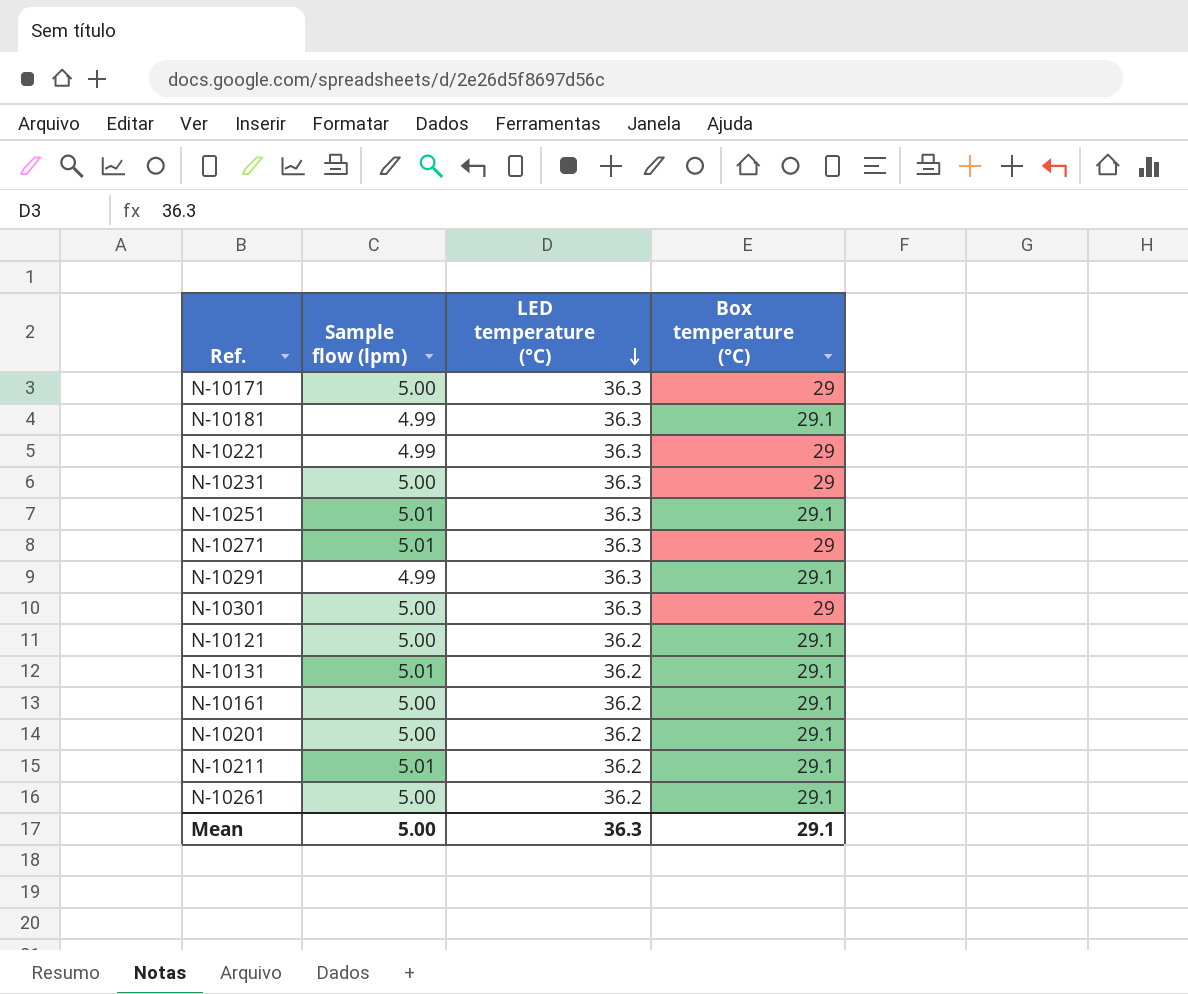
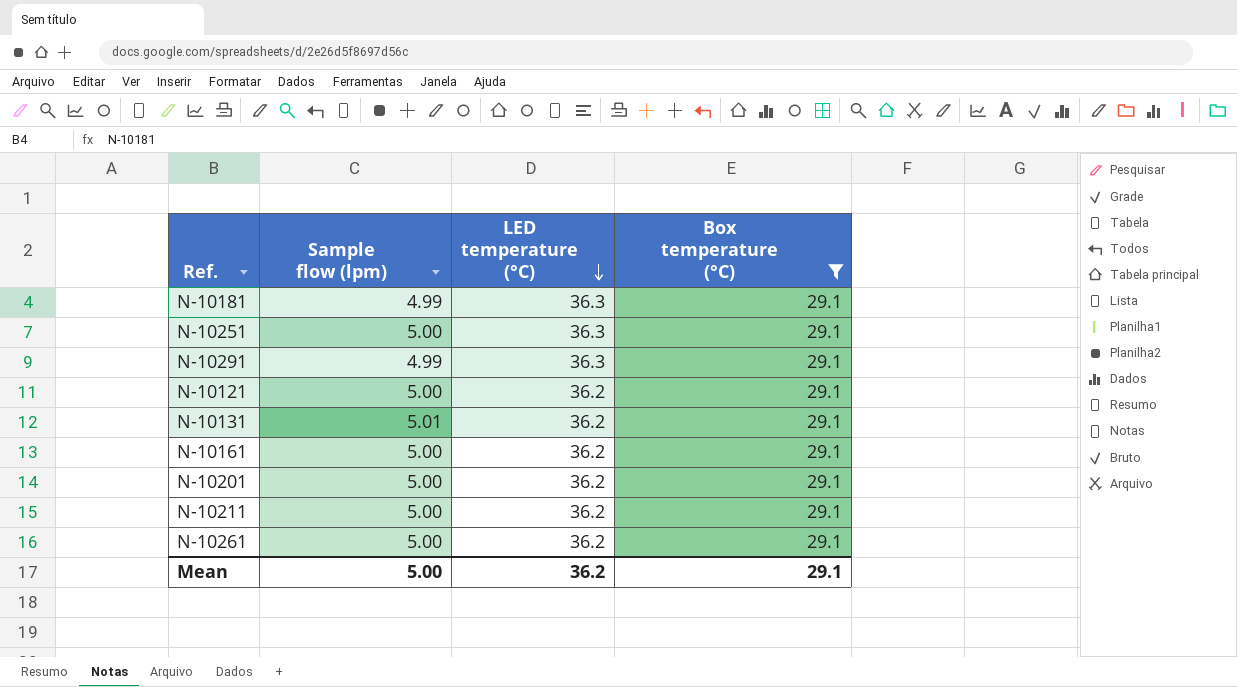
filter: none -> Box temperature (°C) = 29.1
N-10251 | Sample flow (lpm): 5.01 -> 5.00
N-10211 | Sample flow (lpm): 5.01 -> 5.00
Mean | LED temperature (°C): 36.3 -> 36.2

